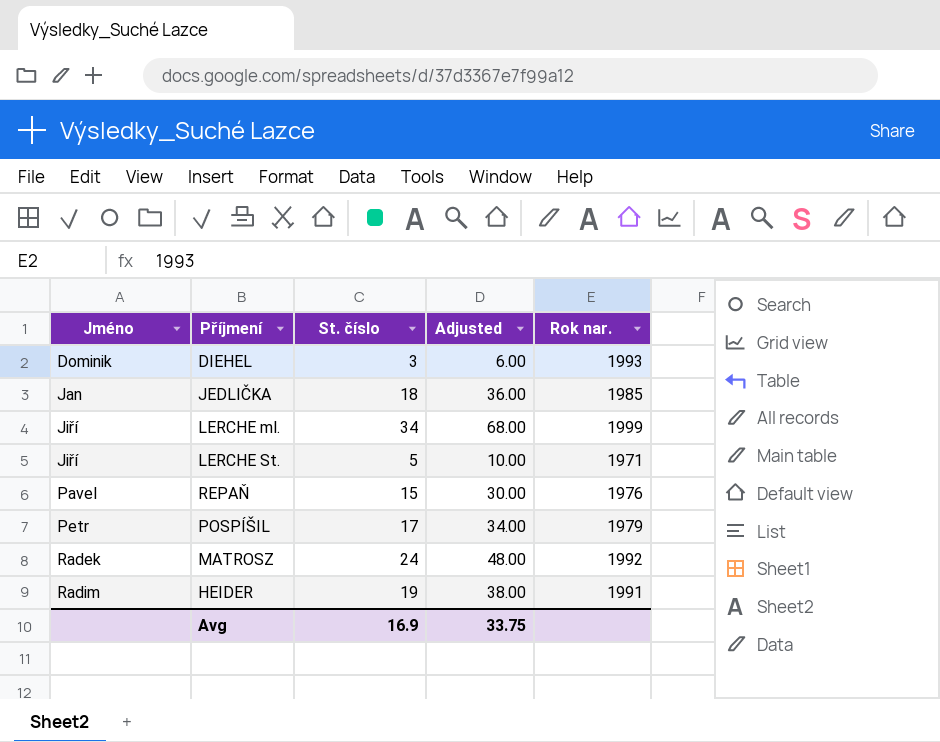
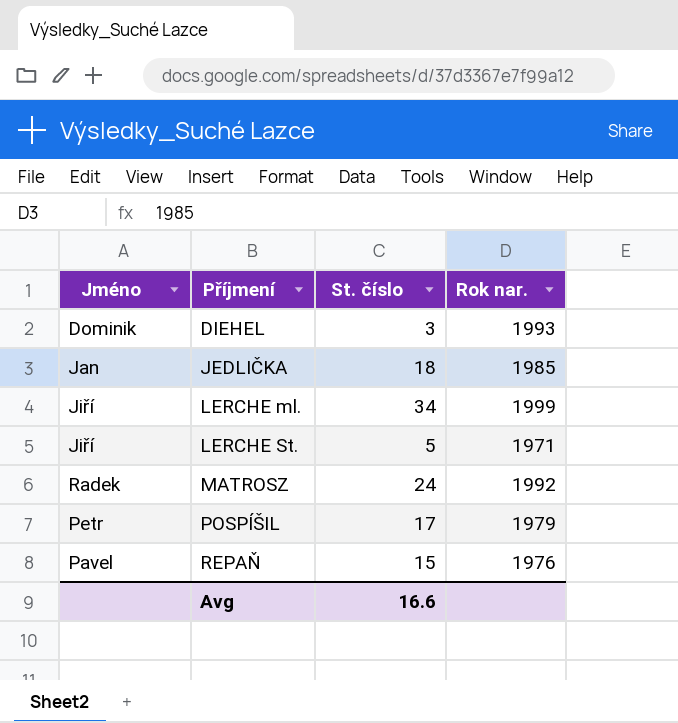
row order: Jméno ascending -> Příjmení ascending
column Adjusted | formula: [St. číslo] * 2 -> none
row HEIDER: Radim | 19 | 38.00 | 1991 -> none
Avg | St. číslo: 16.9 -> 16.6

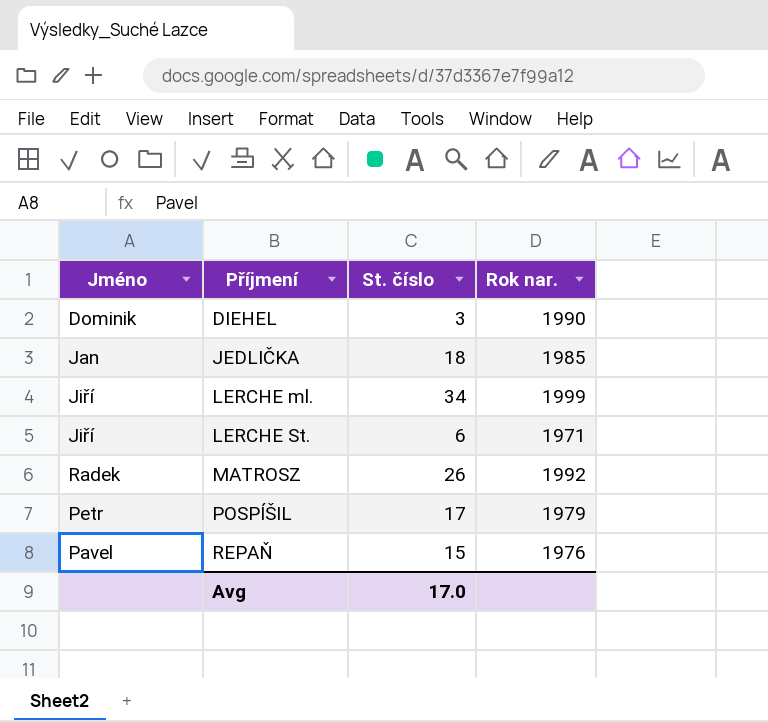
DIEHEL | Rok nar.: 1993 -> 1990
LERCHE St. | St. číslo: 5 -> 6
MATROSZ | St. číslo: 24 -> 26
Avg | St. číslo: 16.6 -> 17.0

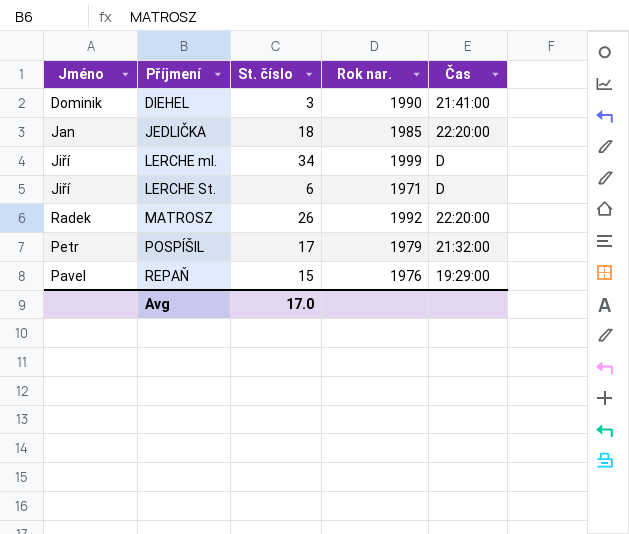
column Čas | position: none -> 5

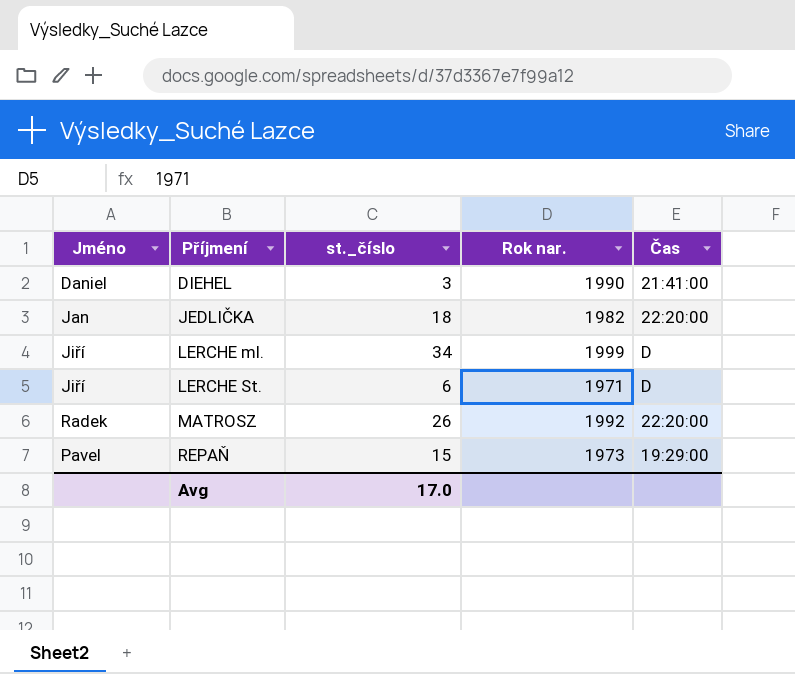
column name: St. číslo -> st._číslo
row POSPÍŠIL: Petr | 17 | 1979 | 21:32:00 -> none
DIEHEL | Jméno: Dominik -> Daniel
JEDLIČKA | Rok nar.: 1985 -> 1982
REPAŇ | Rok nar.: 1976 -> 1973

